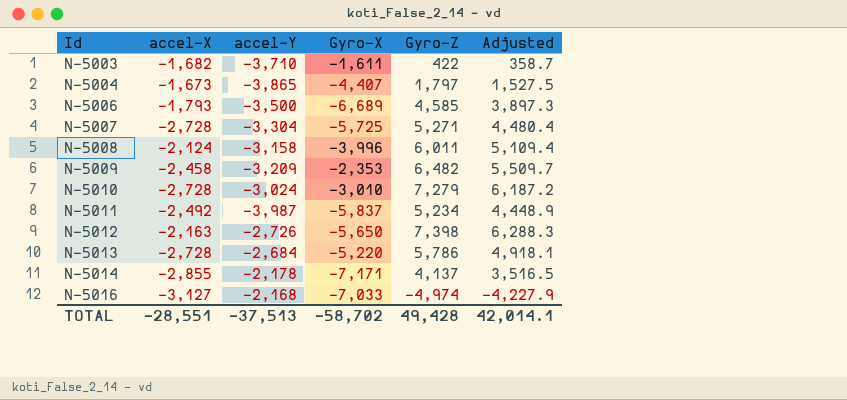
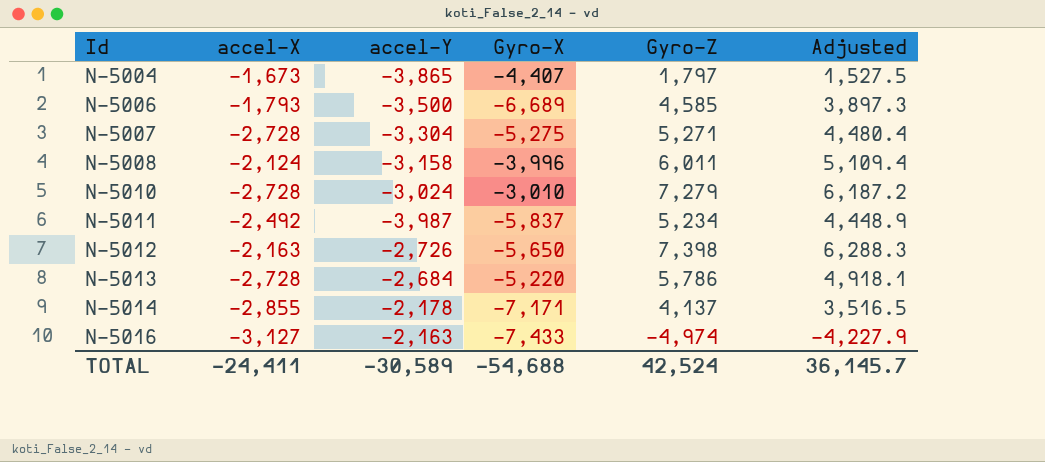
row N-5003: -1,682 | -3,710 | -1,611 | 422 | 358.7 -> none
row N-5009: -2,458 | -3,209 | -2,353 | 6,482 | 5,509.7 -> none
N-5007 | Gyro-X: -5,725 -> -5,275
N-5016 | accel-Y: -2,168 -> -2,163
N-5016 | Gyro-X: -7,033 -> -7,433
TOTAL | accel-X: -28,551 -> -24,411
TOTAL | accel-Y: -37,513 -> -30,589
TOTAL | Gyro-X: -58,702 -> -54,688
TOTAL | Gyro-Z: 49,428 -> 42,524
TOTAL | Adjusted: 42,014.1 -> 36,145.7

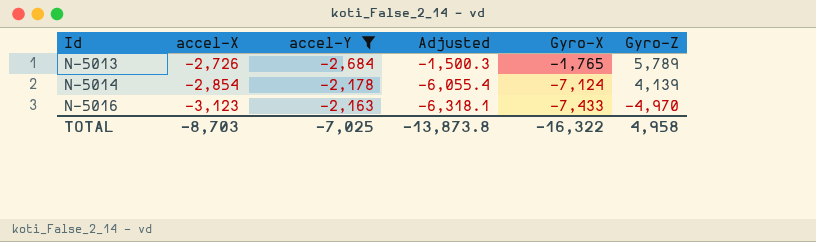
filter: none -> accel-Y >= -2,684
column Adjusted | formula: [Gyro-Z] * 0.85 -> [Gyro-X] * 0.85
column Adjusted | position: 6 -> 4
N-5013 | accel-X: -2,728 -> -2,726
N-5013 | Gyro-X: -5,220 -> -1,765
N-5013 | Gyro-Z: 5,786 -> 5,789
N-5014 | accel-X: -2,855 -> -2,854
N-5014 | Gyro-X: -7,171 -> -7,124
N-5014 | Gyro-Z: 4,137 -> 4,139
N-5016 | accel-X: -3,127 -> -3,123
N-5016 | Gyro-Z: -4,974 -> -4,970
TOTAL | accel-X: -24,411 -> -8,703
TOTAL | accel-Y: -30,589 -> -7,025
TOTAL | Adjusted: 36,145.7 -> -13,873.8
TOTAL | Gyro-X: -54,688 -> -16,322
TOTAL | Gyro-Z: 42,524 -> 4,958

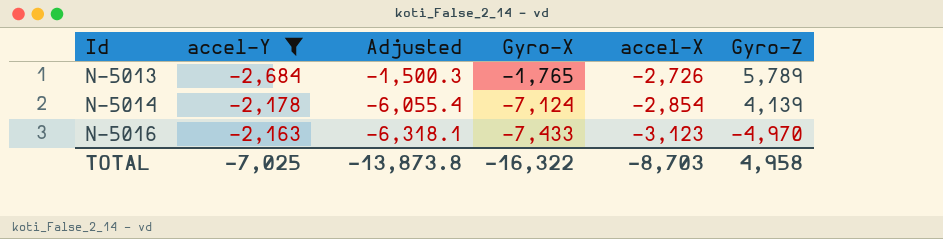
column accel-X | position: 2 -> 5

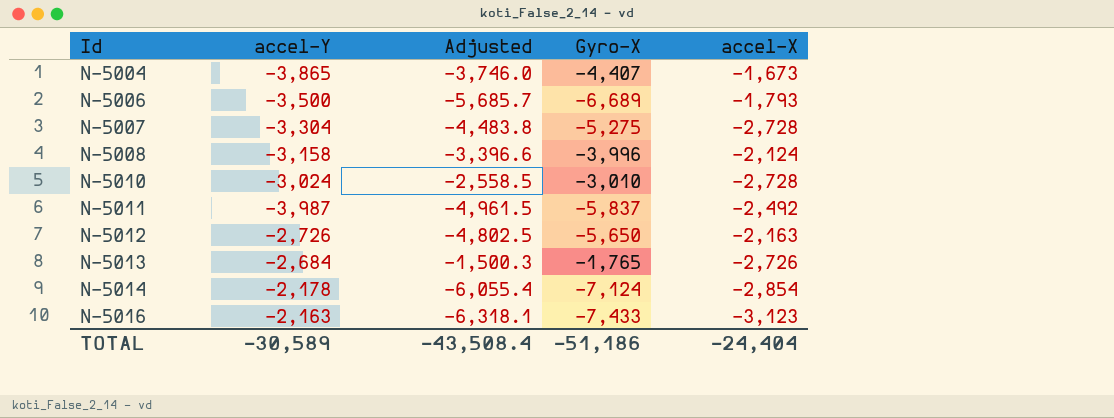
filter: accel-Y >= -2,684 -> none
column Gyro-Z | position: 6 -> none
TOTAL | accel-Y: -7,025 -> -30,589
TOTAL | Adjusted: -13,873.8 -> -43,508.4
TOTAL | Gyro-X: -16,322 -> -51,186
TOTAL | accel-X: -8,703 -> -24,404

